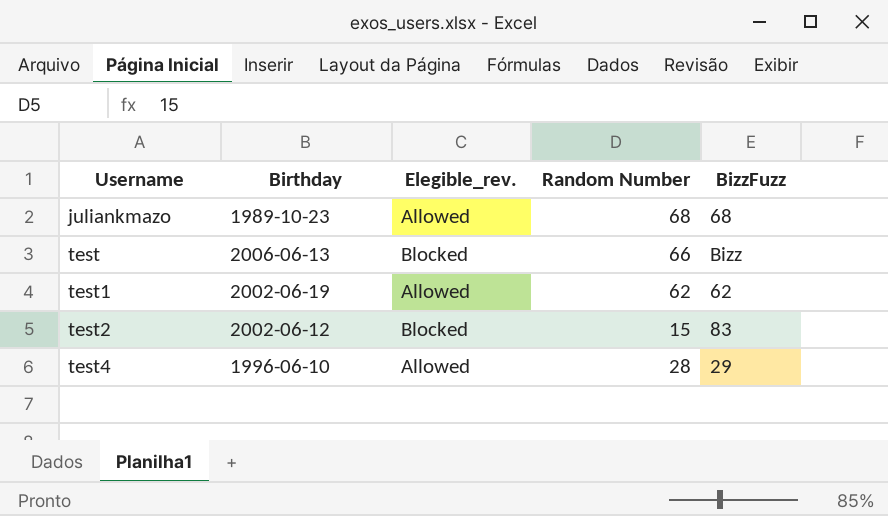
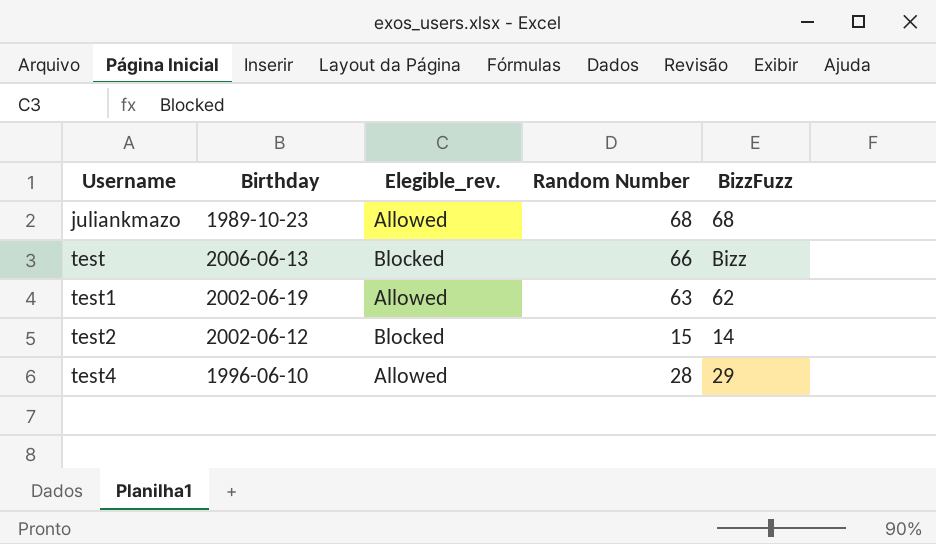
test1 | Random Number: 62 -> 63
test2 | BizzFuzz: 83 -> 14

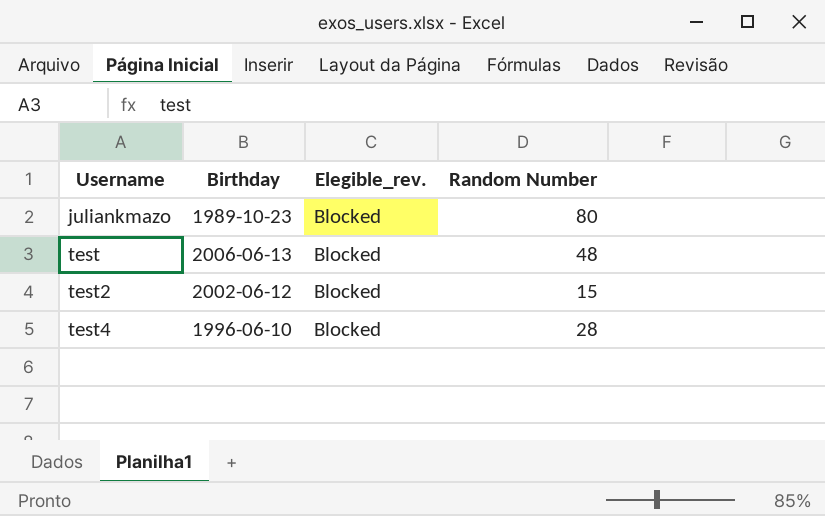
column BizzFuzz | position: 5 -> none
row test1: 2002-06-19 | Allowed | 63 | 62 -> none
juliankmazo | Elegible_rev.: Allowed -> Blocked
juliankmazo | Random Number: 68 -> 80
test | Random Number: 66 -> 48
test4 | Elegible_rev.: Allowed -> Blocked

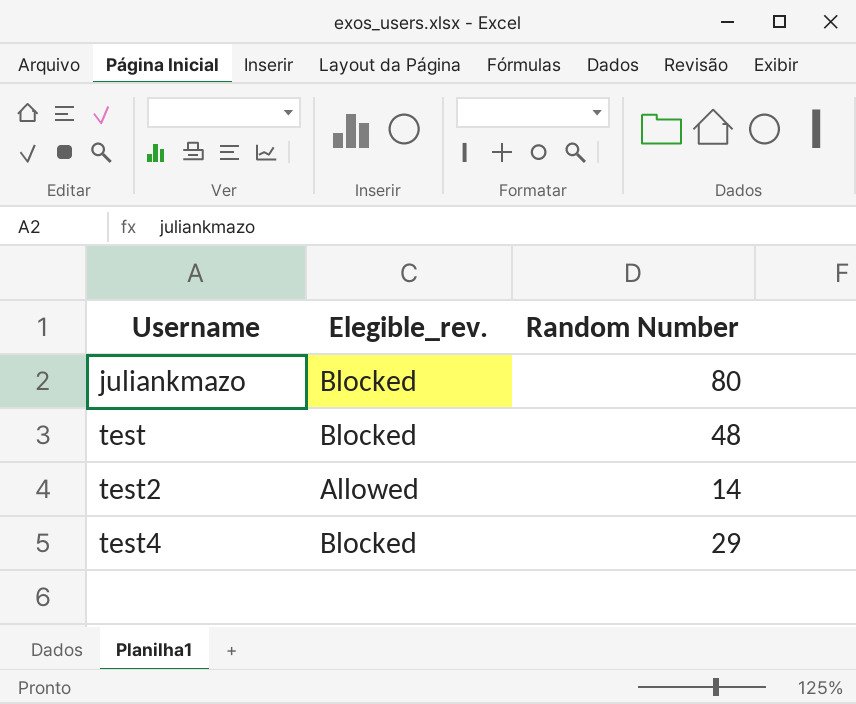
column Birthday | position: 2 -> none
test2 | Elegible_rev.: Blocked -> Allowed
test2 | Random Number: 15 -> 14
test4 | Random Number: 28 -> 29

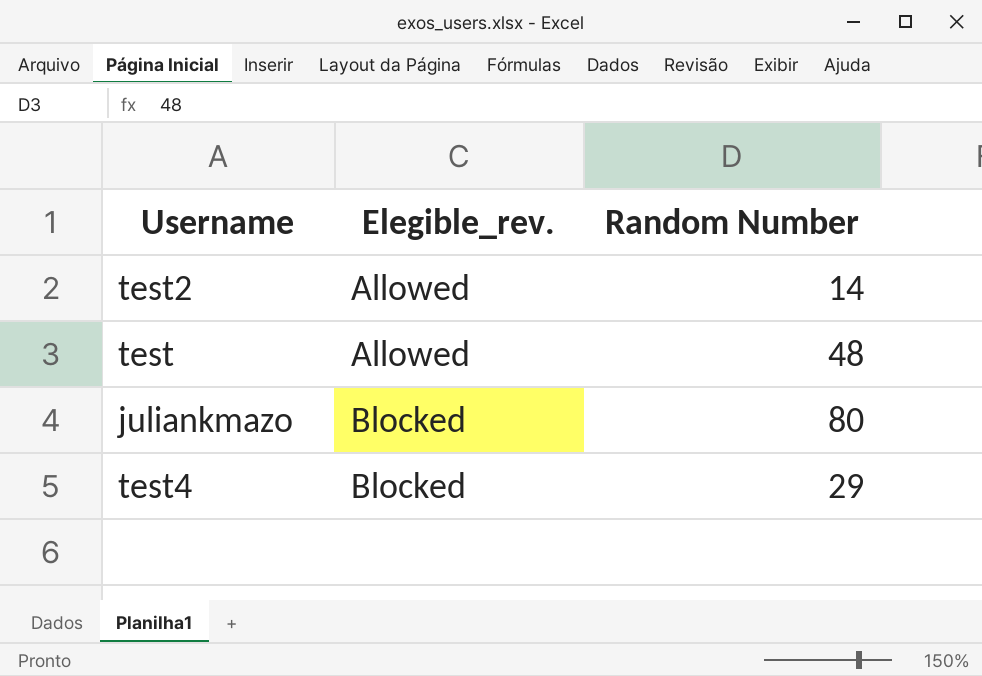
row order: Username ascending -> Elegible_rev. ascending
test | Elegible_rev.: Blocked -> Allowed

